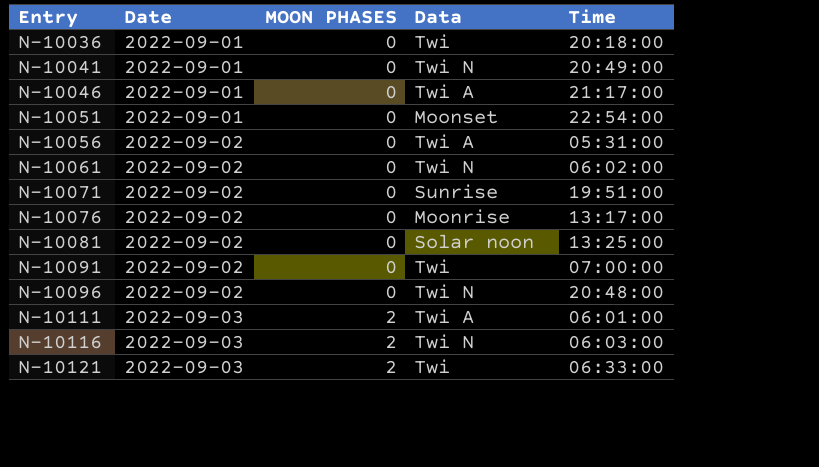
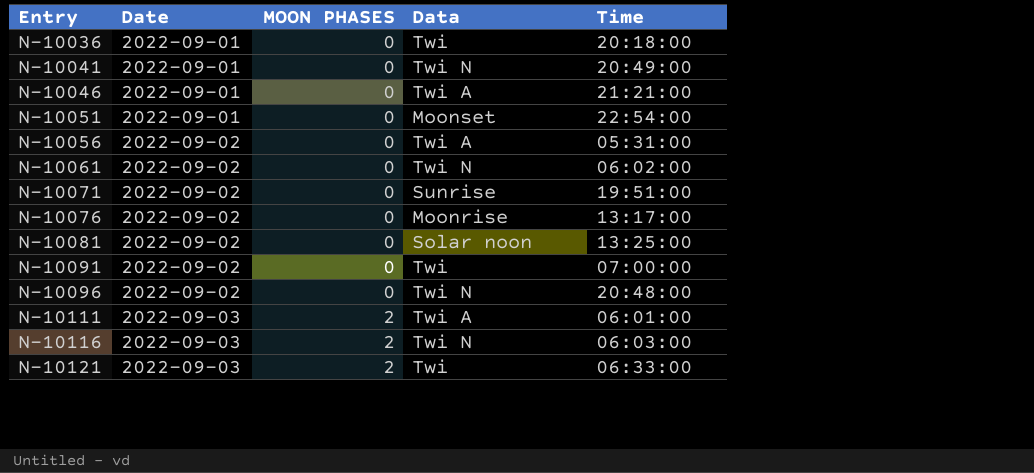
N-10046 | Time: 21:17:00 -> 21:21:00

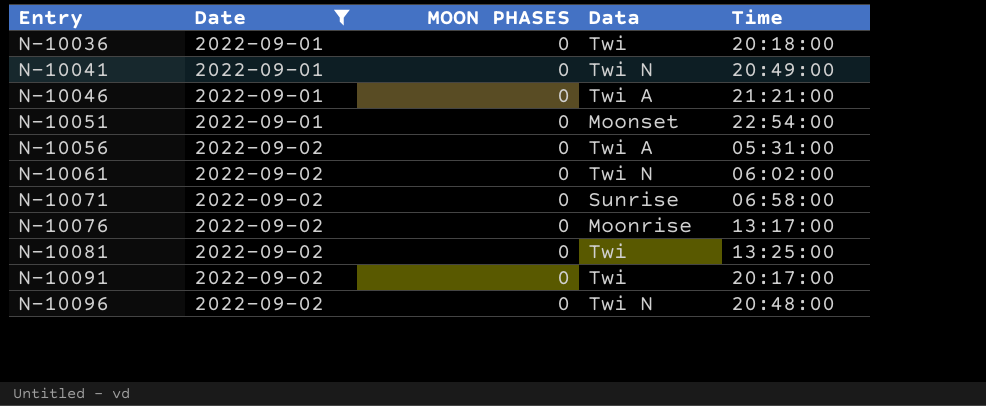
filter: none -> Date != 2022-09-03
N-10071 | Time: 19:51:00 -> 06:58:00
N-10081 | Data: Solar noon -> Twi
N-10091 | Time: 07:00:00 -> 20:17:00

